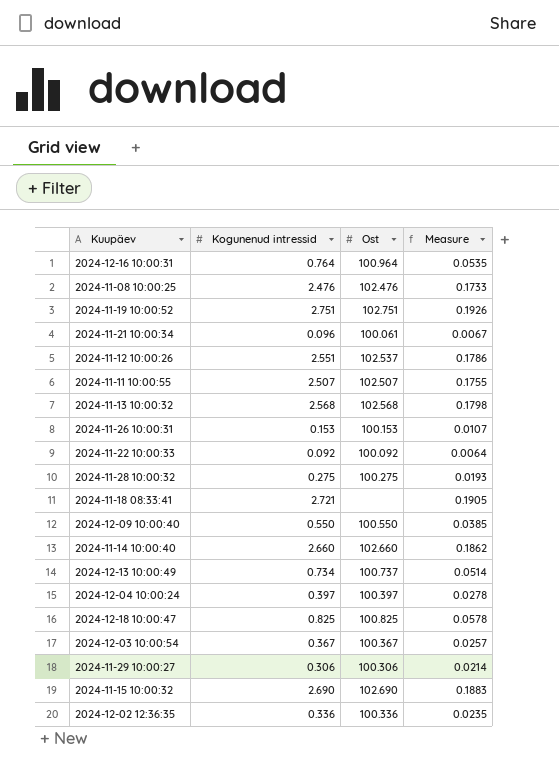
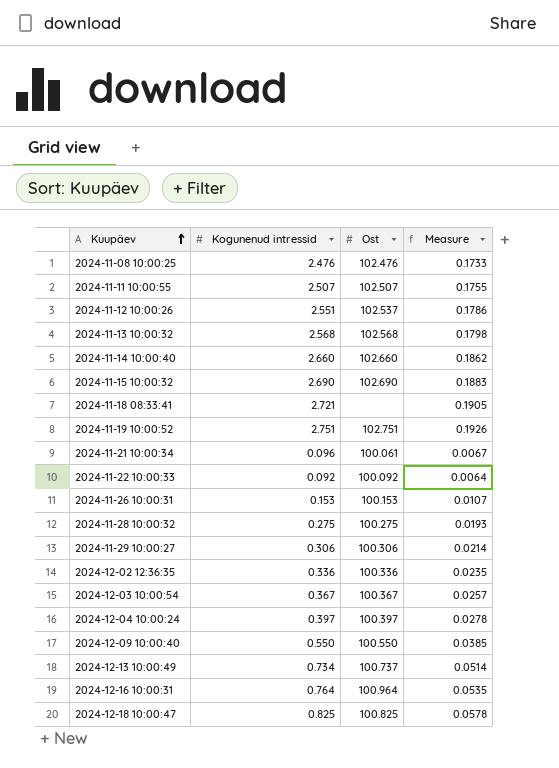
row order: none -> Kuupäev ascending

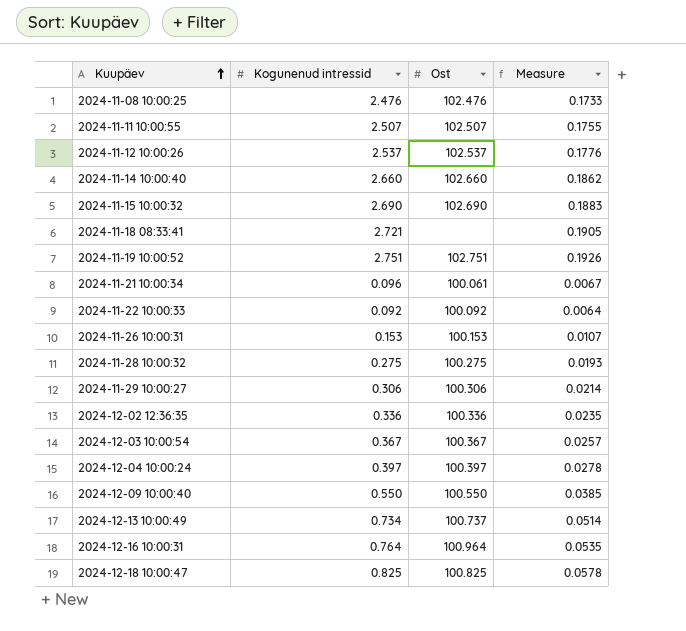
row 2024-11-13 10:00:32: 2.568 | 102.568 | 0.1798 -> none
2024-11-12 10:00:26 | Kogunenud intressid: 2.551 -> 2.537
2024-11-12 10:00:26 | Measure: 0.1786 -> 0.1776

